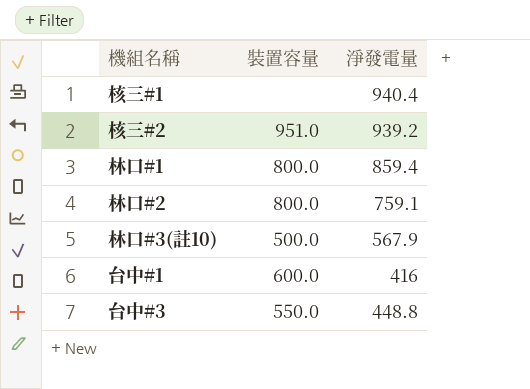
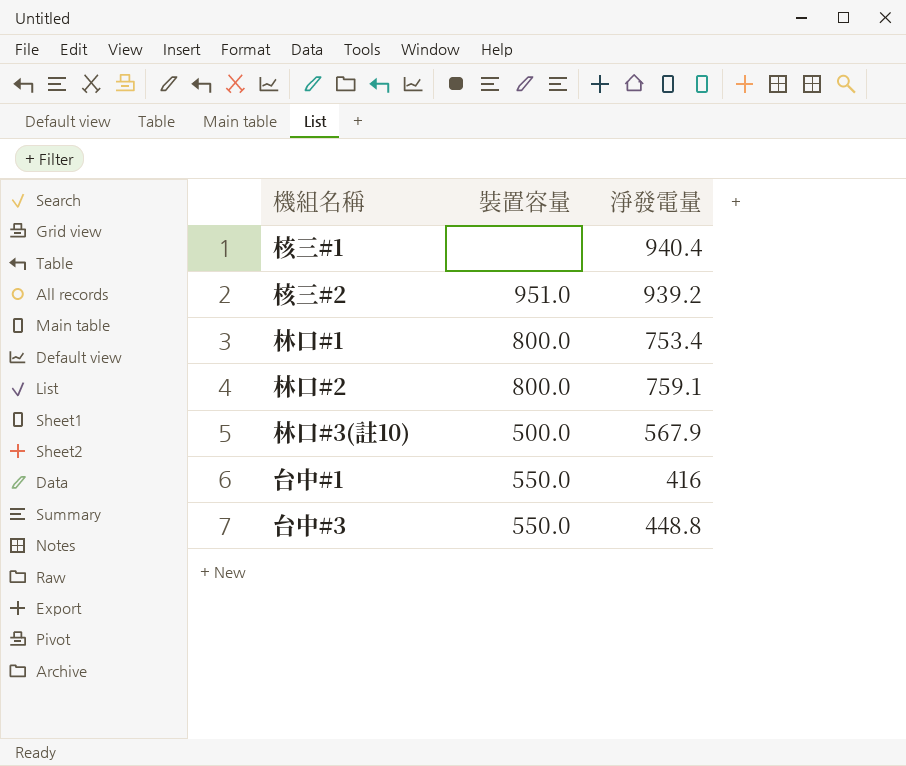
林口#1 | 淨發電量: 859.4 -> 753.4
台中#1 | 裝置容量: 600.0 -> 550.0

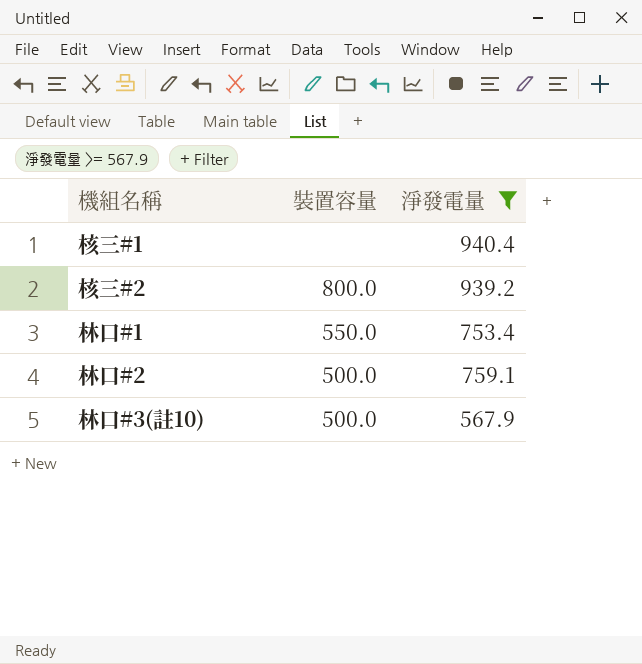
filter: none -> 淨發電量 >= 567.9
核三#2 | 裝置容量: 951.0 -> 800.0
林口#1 | 裝置容量: 800.0 -> 550.0
林口#2 | 裝置容量: 800.0 -> 500.0

